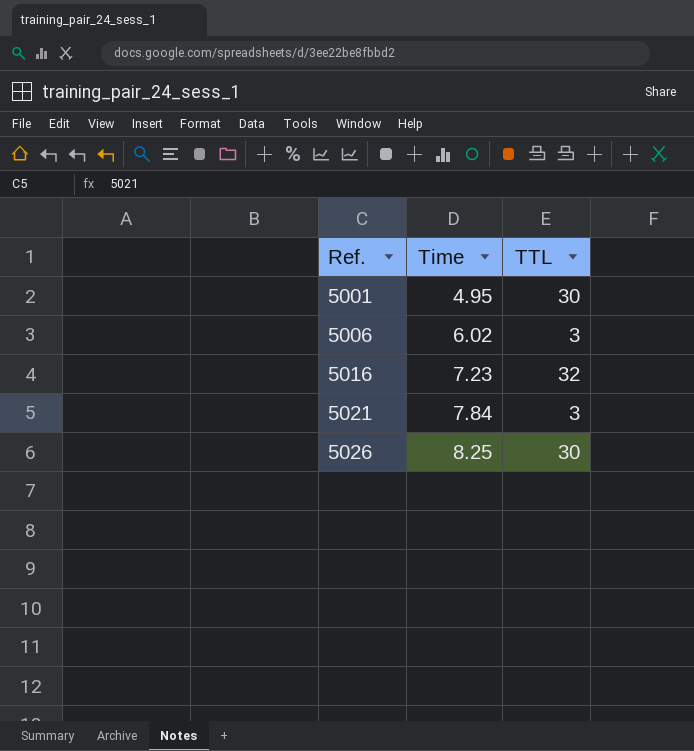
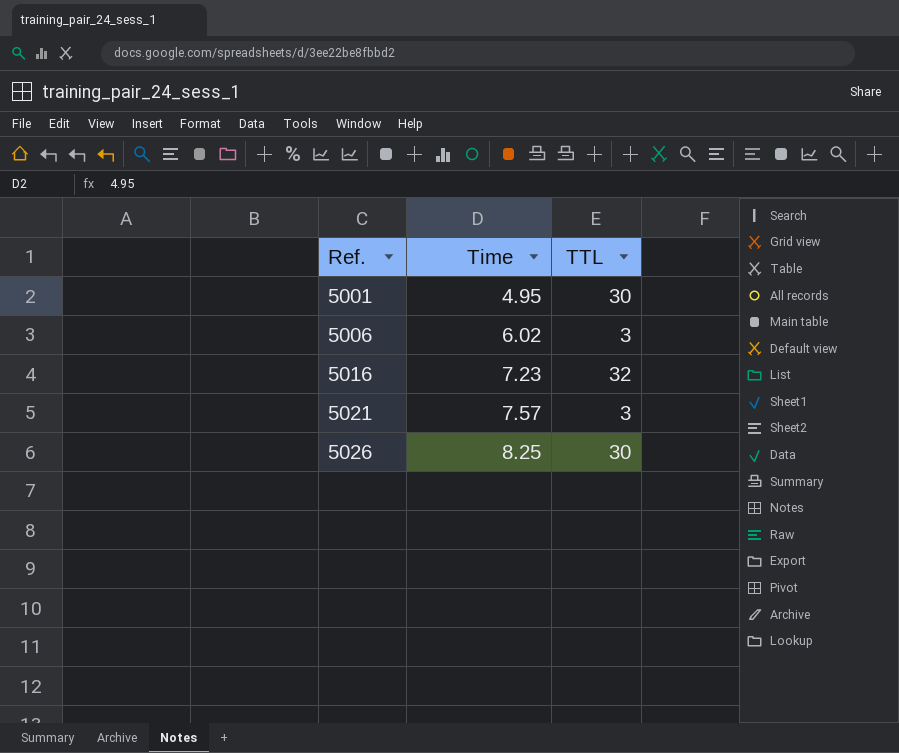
5021 | Time: 7.84 -> 7.57

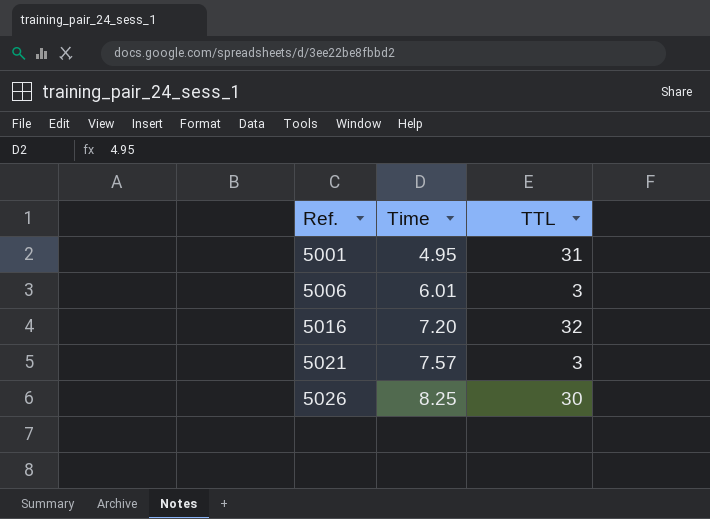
5001 | TTL: 30 -> 31
5006 | Time: 6.02 -> 6.01
5016 | Time: 7.23 -> 7.20

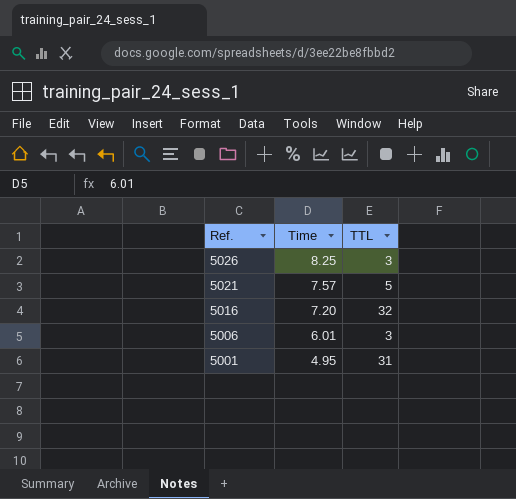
row order: Ref. ascending -> Ref. descending
5026 | TTL: 30 -> 3
5021 | TTL: 3 -> 5

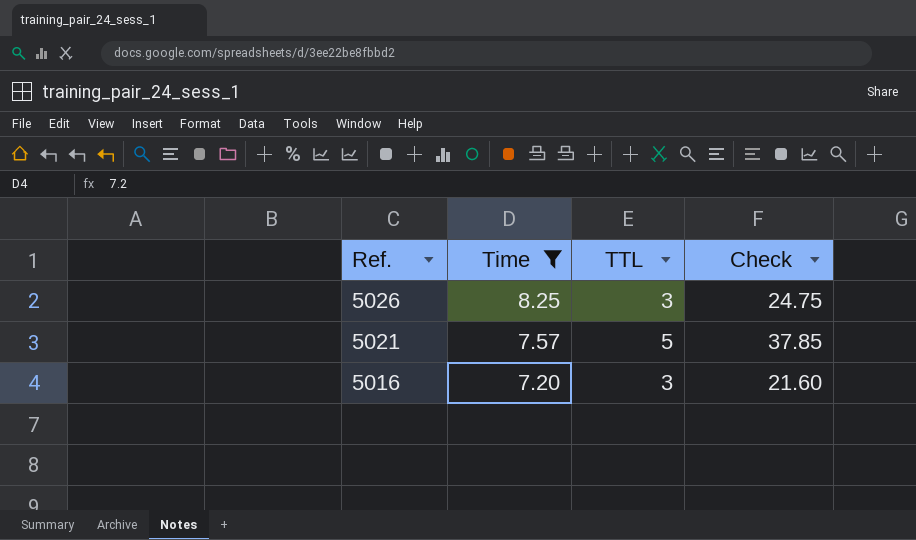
filter: none -> Time >= 7.20
column Check | formula: none -> [Time] * [TTL]
5016 | TTL: 32 -> 3

